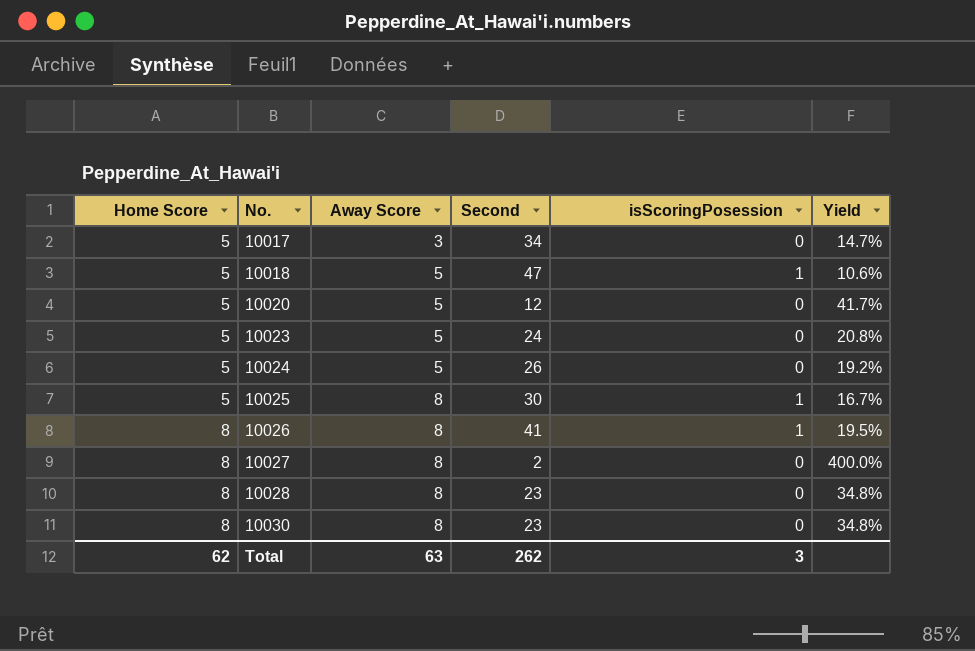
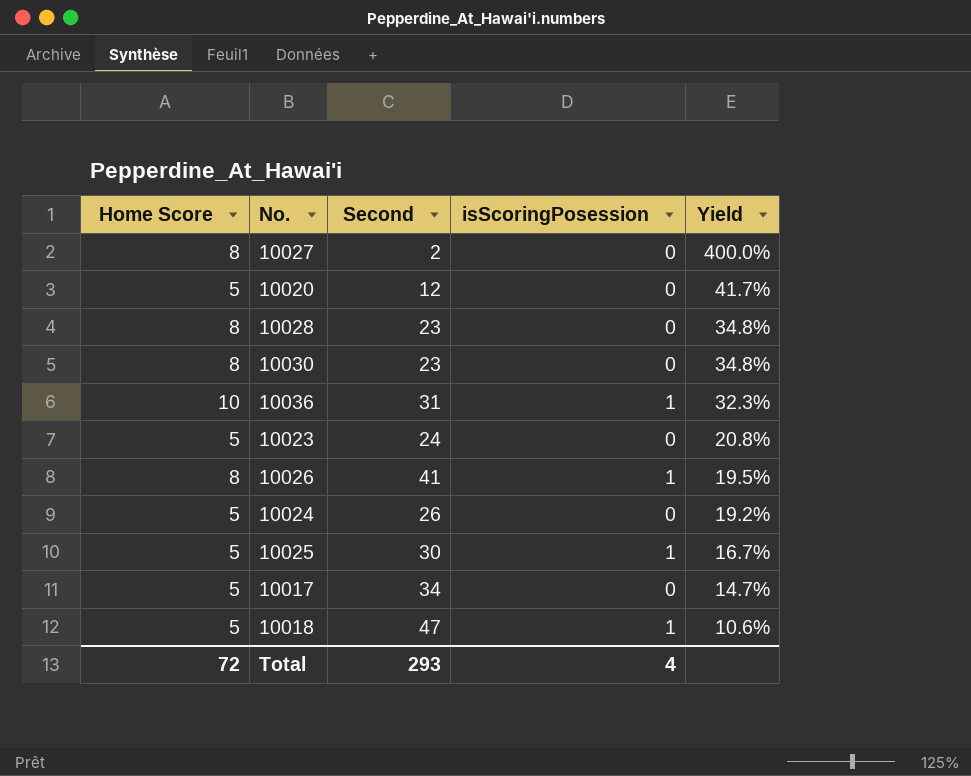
row order: Home Score ascending -> Yield descending
column Away Score | position: 3 -> none
row 10036: none -> 10 | 31 | 1 | 32.3%
Total | Home Score: 62 -> 72
Total | Second: 262 -> 293
Total | isScoringPosession: 3 -> 4

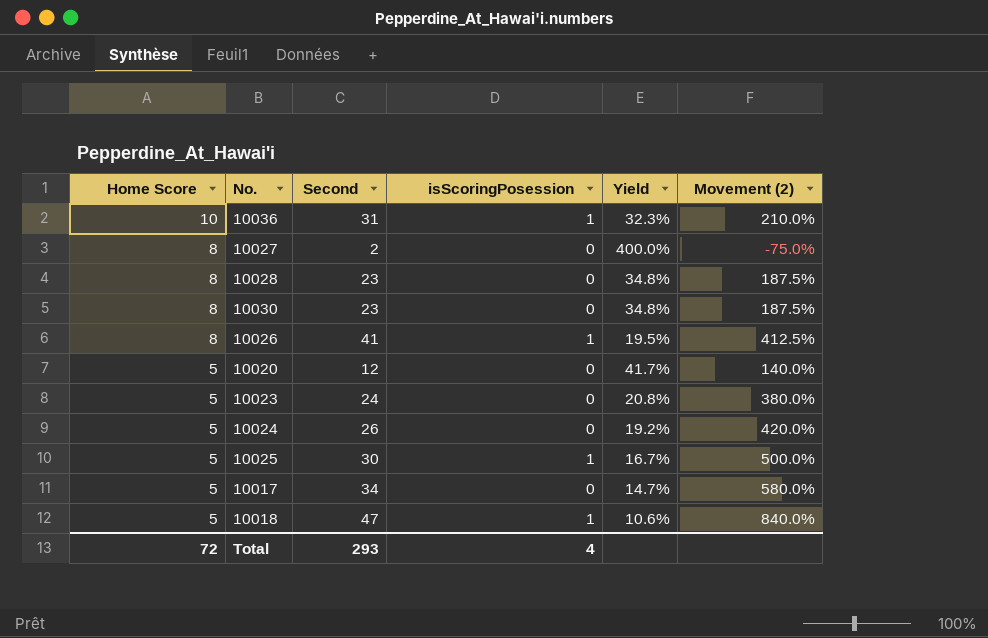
row order: Yield descending -> Home Score descending
column Movement (2) | formula: none -> ([Second] - [Home Score]) / [Home Score]

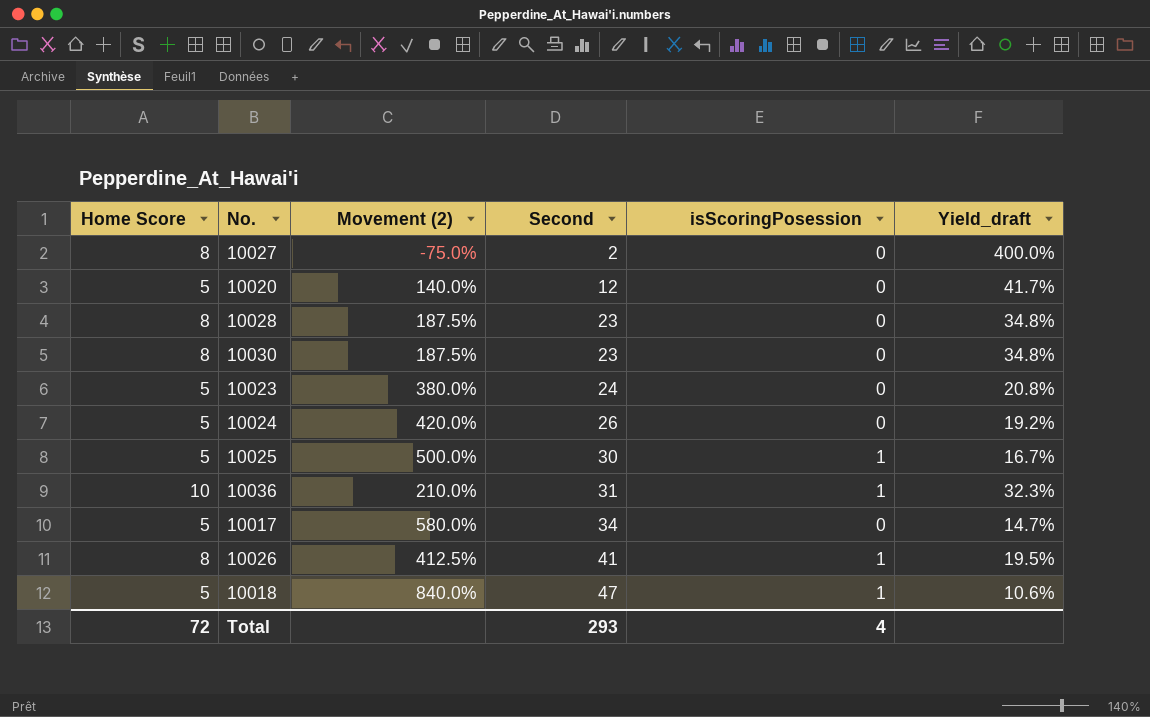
row order: Home Score descending -> Second ascending
column Movement (2) | position: 6 -> 3
column name: Yield -> Yield_draft

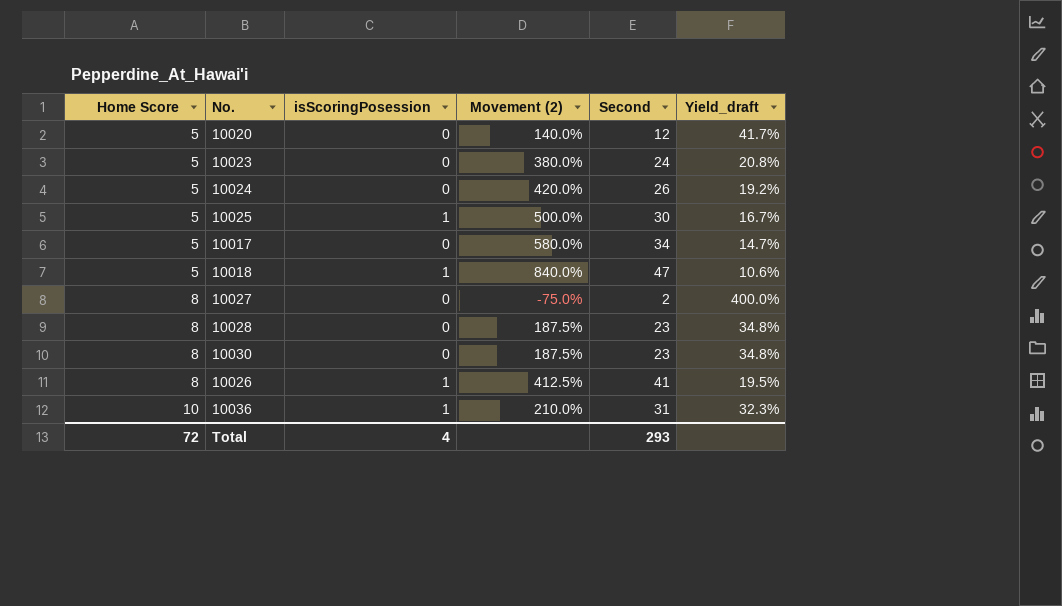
row order: Second ascending -> Home Score ascending
column isScoringPosession | position: 5 -> 3

